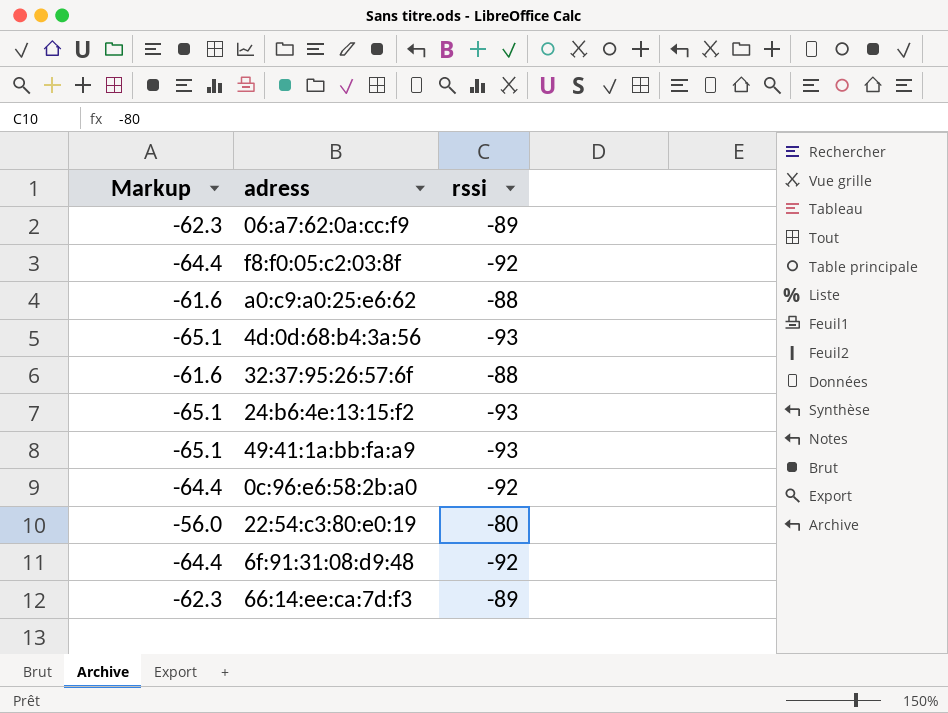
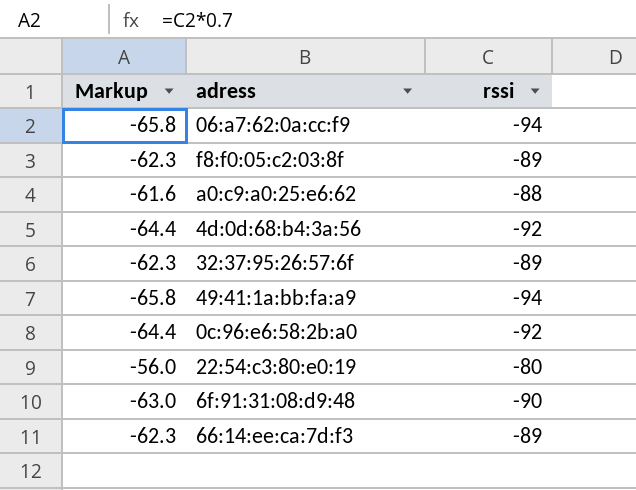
row 24:b6:4e:13:15:f2: -65.1 | -93 -> none
06:a7:62:0a:cc:f9 | Markup: -62.3 -> -65.8
06:a7:62:0a:cc:f9 | rssi: -89 -> -94
f8:f0:05:c2:03:8f | Markup: -64.4 -> -62.3
f8:f0:05:c2:03:8f | rssi: -92 -> -89
4d:0d:68:b4:3a:56 | Markup: -65.1 -> -64.4
4d:0d:68:b4:3a:56 | rssi: -93 -> -92
32:37:95:26:57:6f | Markup: -61.6 -> -62.3
32:37:95:26:57:6f | rssi: -88 -> -89
49:41:1a:bb:fa:a9 | Markup: -65.1 -> -65.8
49:41:1a:bb:fa:a9 | rssi: -93 -> -94
6f:91:31:08:d9:48 | Markup: -64.4 -> -63.0
6f:91:31:08:d9:48 | rssi: -92 -> -90

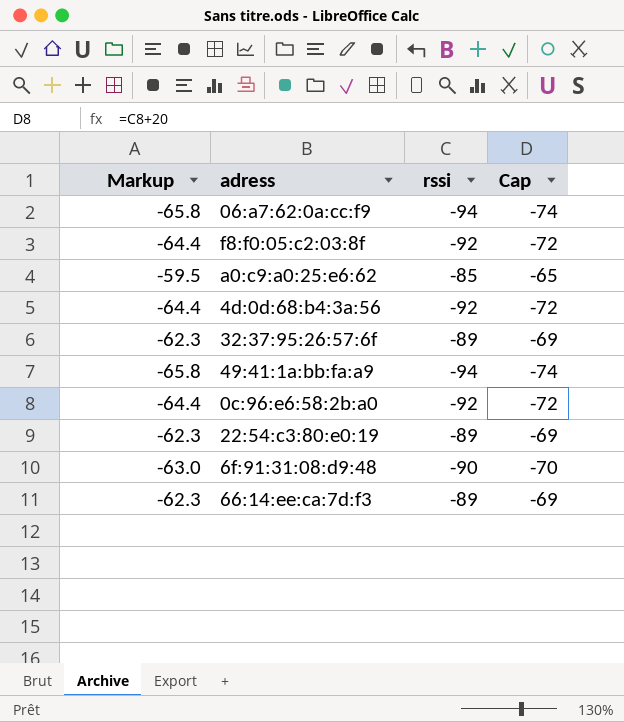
column Cap | formula: none -> [rssi] + 20
f8:f0:05:c2:03:8f | Markup: -62.3 -> -64.4
f8:f0:05:c2:03:8f | rssi: -89 -> -92
a0:c9:a0:25:e6:62 | Markup: -61.6 -> -59.5
a0:c9:a0:25:e6:62 | rssi: -88 -> -85
22:54:c3:80:e0:19 | Markup: -56.0 -> -62.3
22:54:c3:80:e0:19 | rssi: -80 -> -89

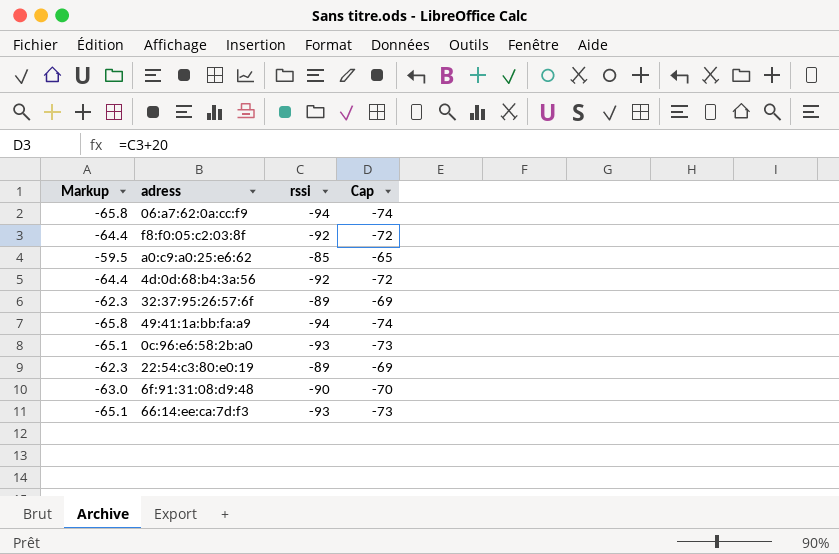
0c:96:e6:58:2b:a0 | Markup: -64.4 -> -65.1
0c:96:e6:58:2b:a0 | rssi: -92 -> -93
0c:96:e6:58:2b:a0 | Cap: -72 -> -73
66:14:ee:ca:7d:f3 | Markup: -62.3 -> -65.1
66:14:ee:ca:7d:f3 | rssi: -89 -> -93
66:14:ee:ca:7d:f3 | Cap: -69 -> -73

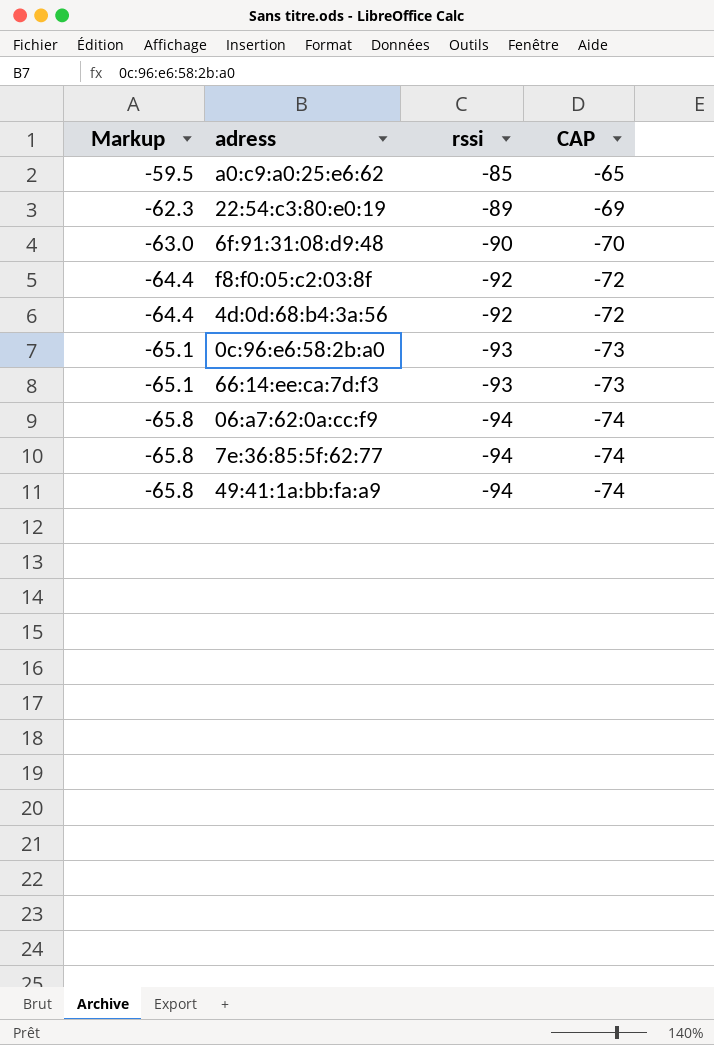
row order: none -> Markup descending
column name: Cap -> CAP
row 32:37:95:26:57:6f: -62.3 | -89 | -69 -> none
row 7e:36:85:5f:62:77: none -> -65.8 | -94 | -74

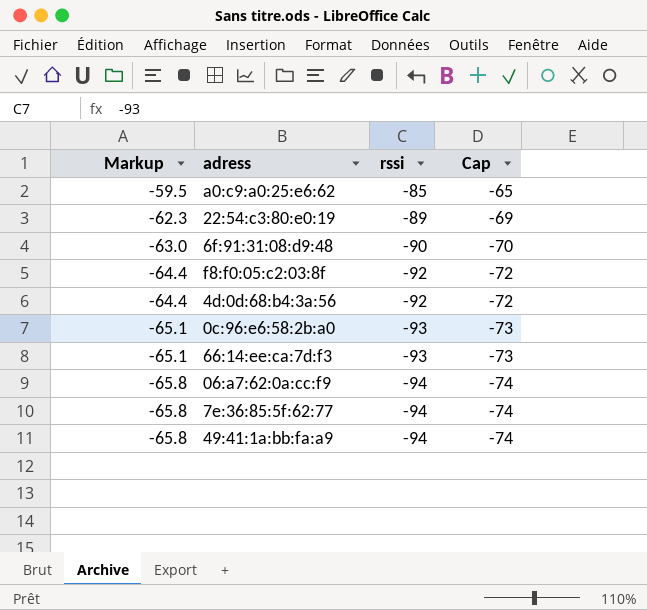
column name: CAP -> Cap

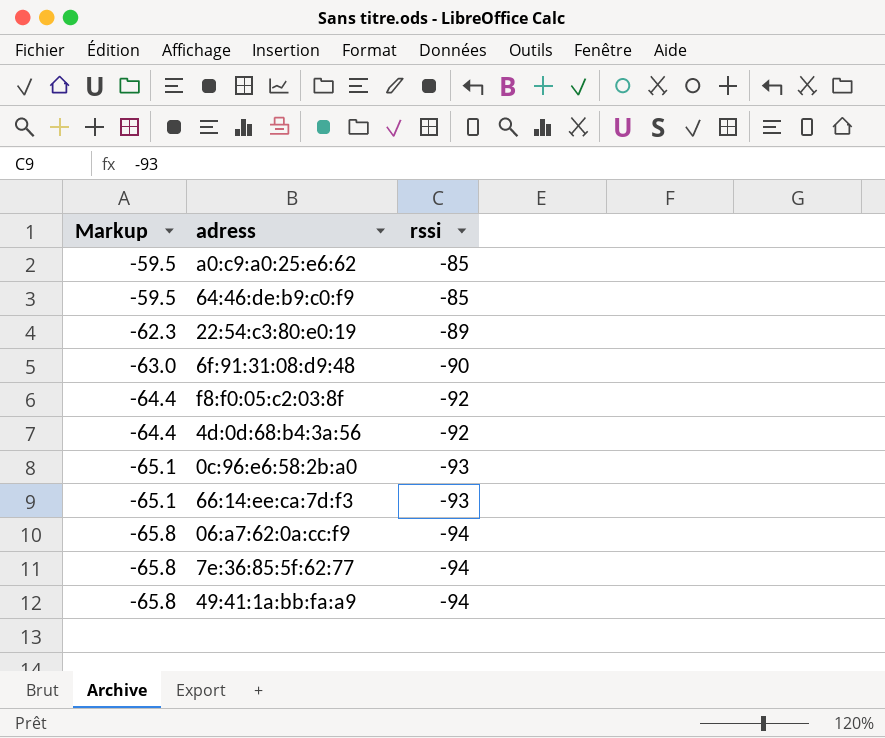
column Cap | formula: [rssi] + 20 -> none
row 64:46:de:b9:c0:f9: none -> -59.5 | -85

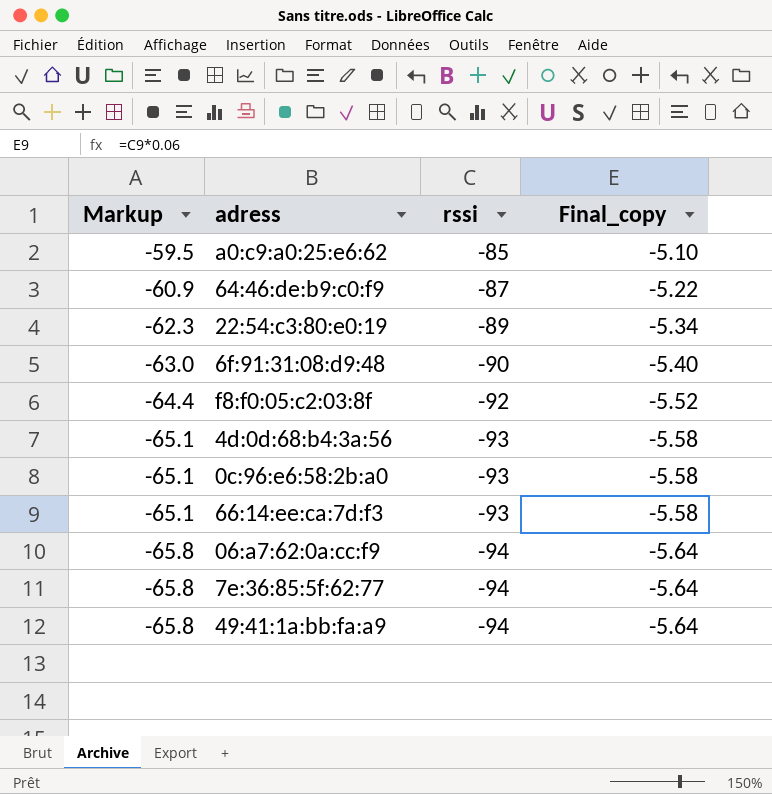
column Final_copy | formula: none -> [rssi] * 0.06
64:46:de:b9:c0:f9 | Markup: -59.5 -> -60.9
64:46:de:b9:c0:f9 | rssi: -85 -> -87
4d:0d:68:b4:3a:56 | Markup: -64.4 -> -65.1
4d:0d:68:b4:3a:56 | rssi: -92 -> -93

